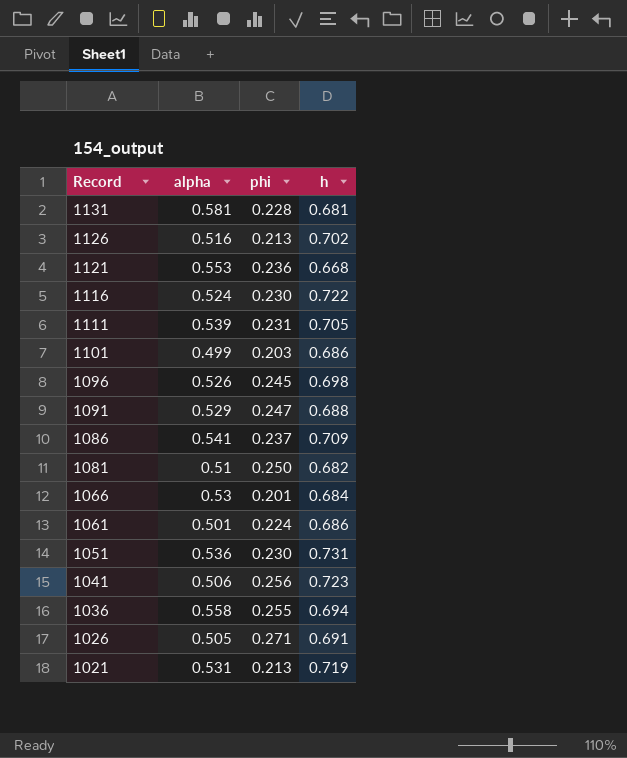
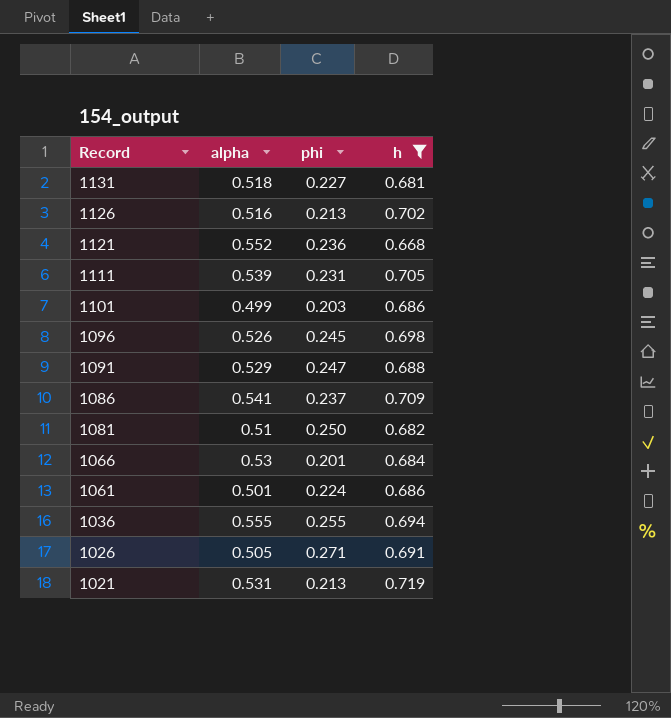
filter: none -> h <= 0.719
1131 | alpha: 0.581 -> 0.518
1131 | phi: 0.228 -> 0.227
1121 | alpha: 0.553 -> 0.552
1036 | alpha: 0.558 -> 0.555

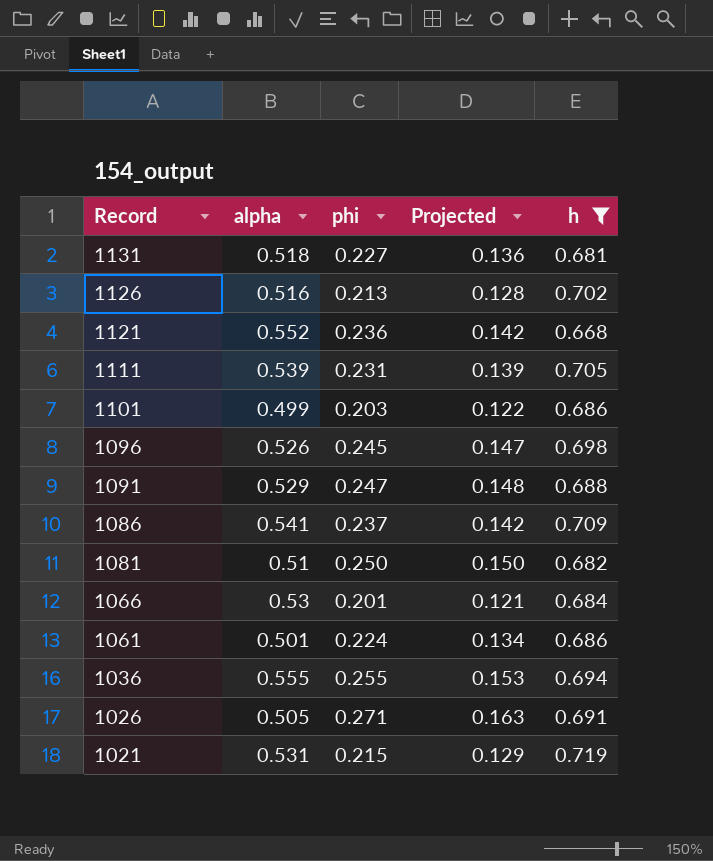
column Projected | formula: none -> [phi] * 0.6
1021 | phi: 0.213 -> 0.215

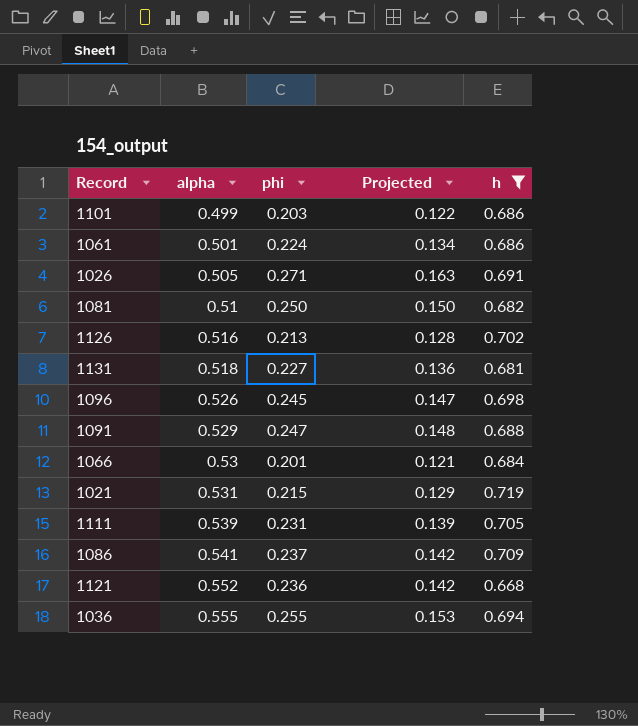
row order: Record descending -> alpha ascending

